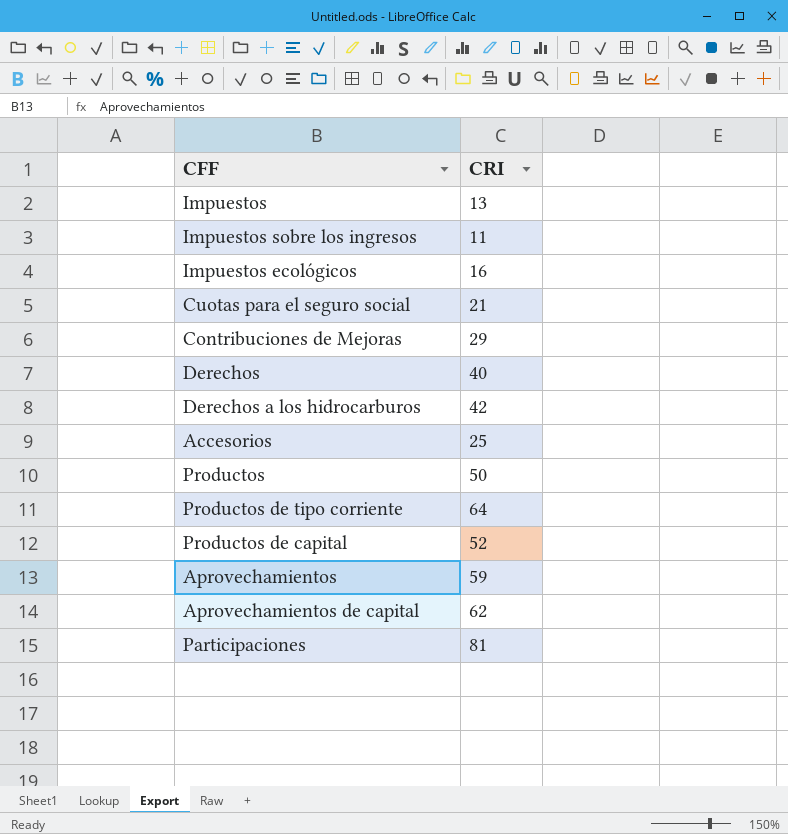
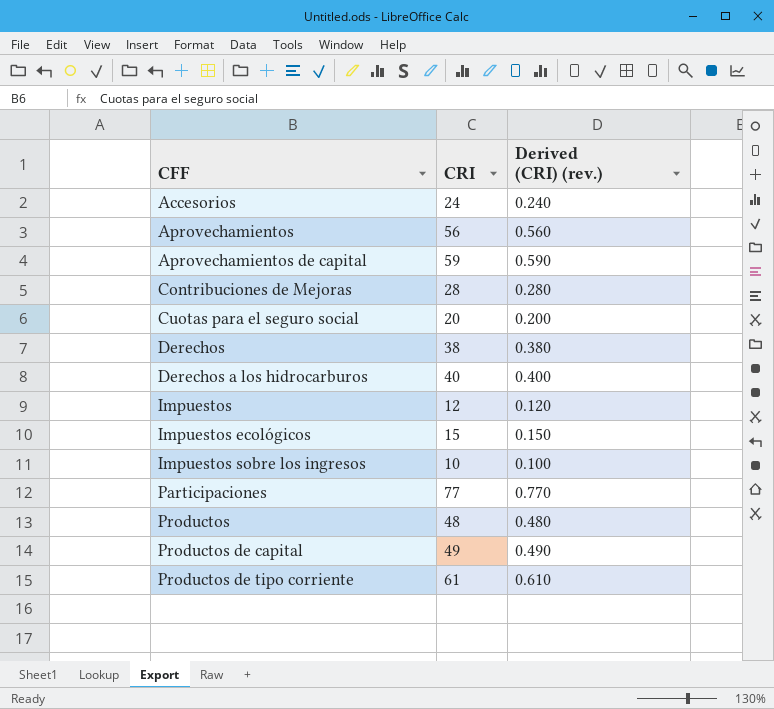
row order: none -> CFF ascending
column Derived (CRI) (rev.) | formula: none -> [CRI] * 0.01
Accesorios | CRI: 25 -> 24
Aprovechamientos | CRI: 59 -> 56
Aprovechamientos de capital | CRI: 62 -> 59
Contribuciones de Mejoras | CRI: 29 -> 28
Cuotas para el seguro social | CRI: 21 -> 20
Derechos | CRI: 40 -> 38
Derechos a los hidrocarburos | CRI: 42 -> 40
Impuestos | CRI: 13 -> 12
Impuestos ecológicos | CRI: 16 -> 15
Impuestos sobre los ingresos | CRI: 11 -> 10
Participaciones | CRI: 81 -> 77
Productos | CRI: 50 -> 48
Productos de capital | CRI: 52 -> 49
Productos de tipo corriente | CRI: 64 -> 61

